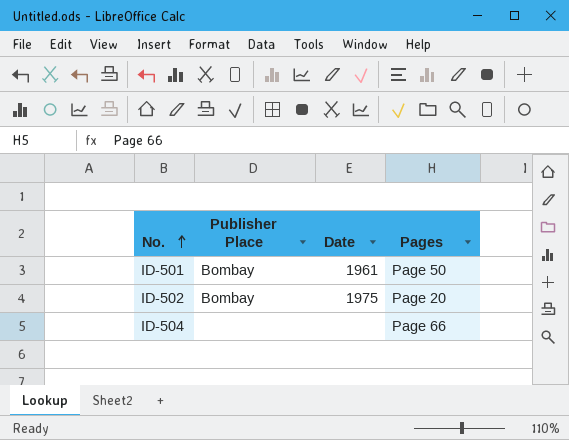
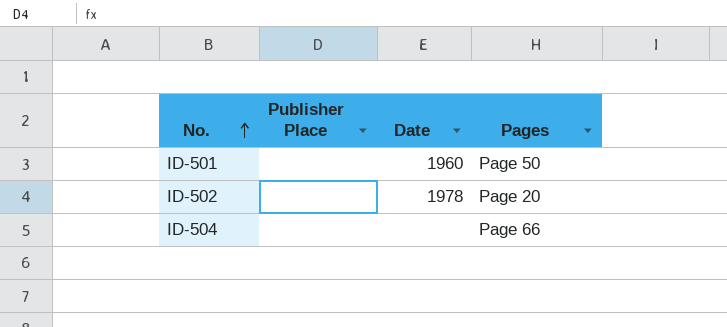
ID-501 | Publisher Place: Bombay -> none
ID-501 | Date: 1961 -> 1960
ID-502 | Publisher Place: Bombay -> none
ID-502 | Date: 1975 -> 1978

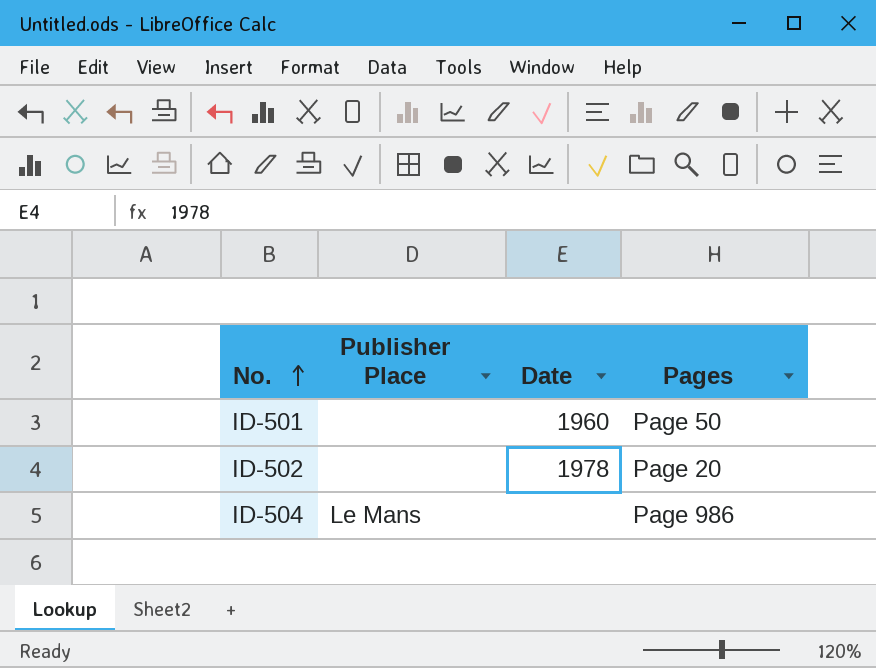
ID-504 | Publisher Place: none -> Le Mans
ID-504 | Pages: Page 66 -> Page 986

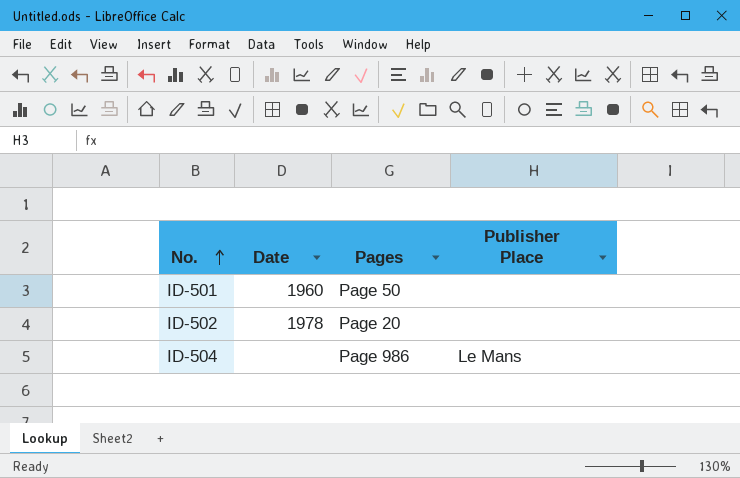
column Publisher Place | position: 2 -> 4

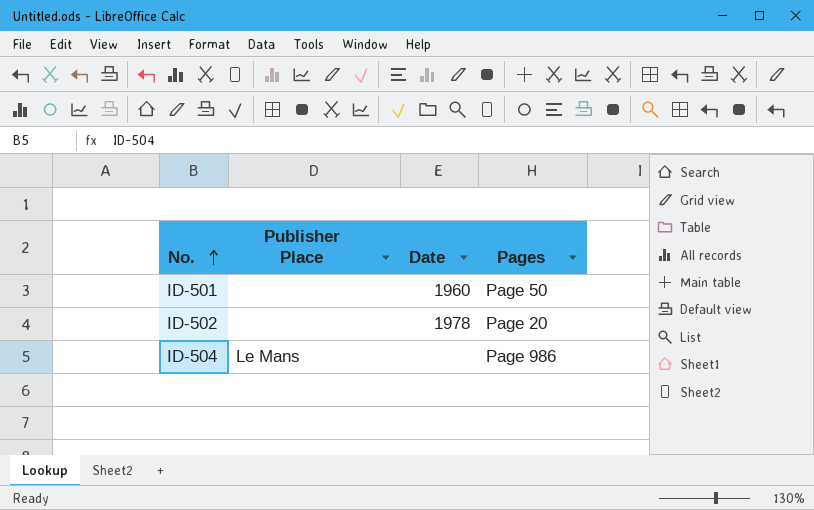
column Publisher Place | position: 4 -> 2

